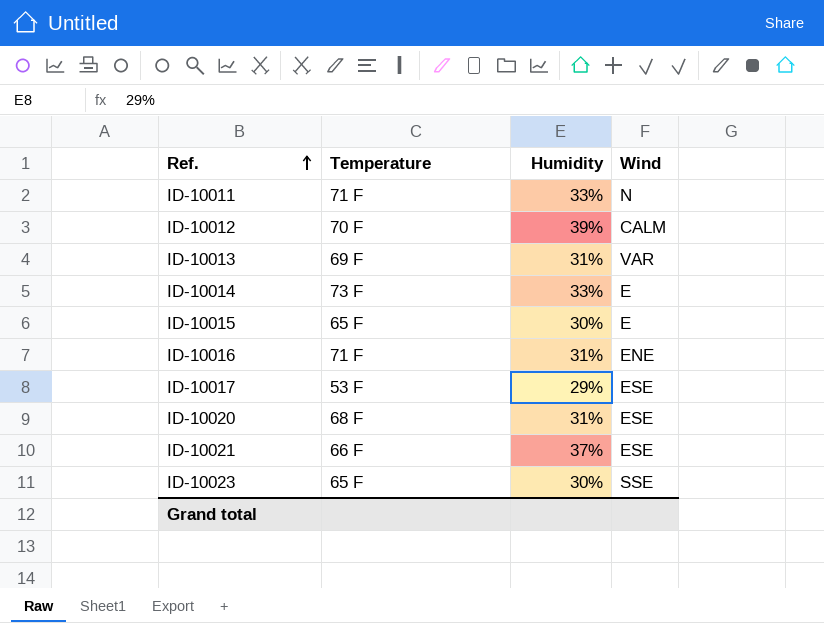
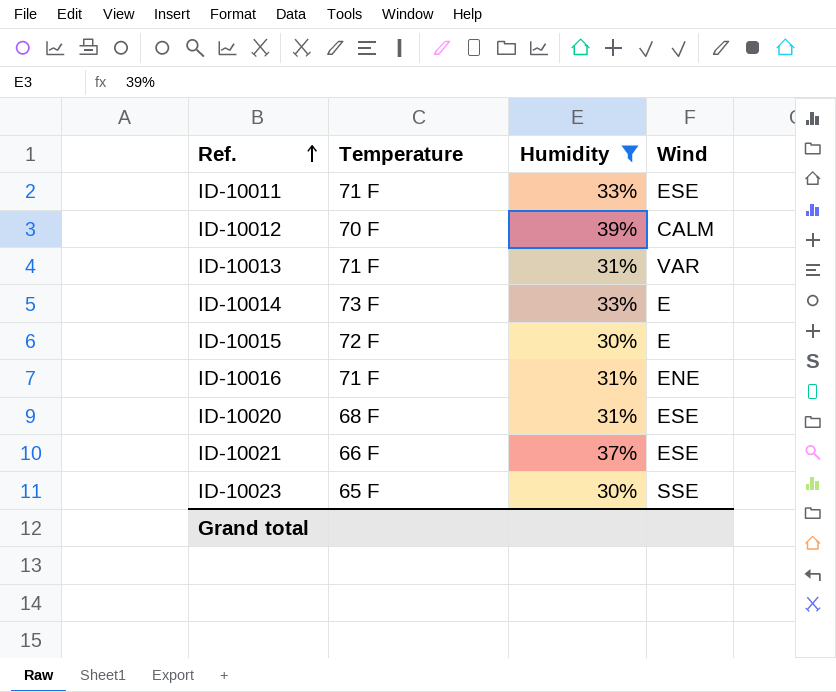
filter: none -> Humidity != 29%
ID-10011 | Wind: N -> ESE
ID-10013 | Temperature: 69 F -> 71 F
ID-10015 | Temperature: 65 F -> 72 F

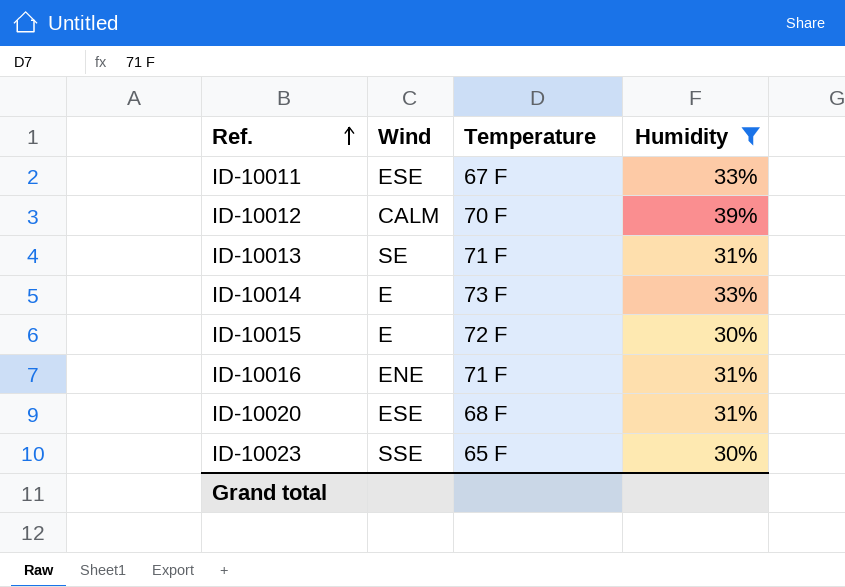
column Wind | position: 4 -> 2
row ID-10021: 66 F | 37% | ESE -> none
ID-10011 | Temperature: 71 F -> 67 F
ID-10013 | Wind: VAR -> SE

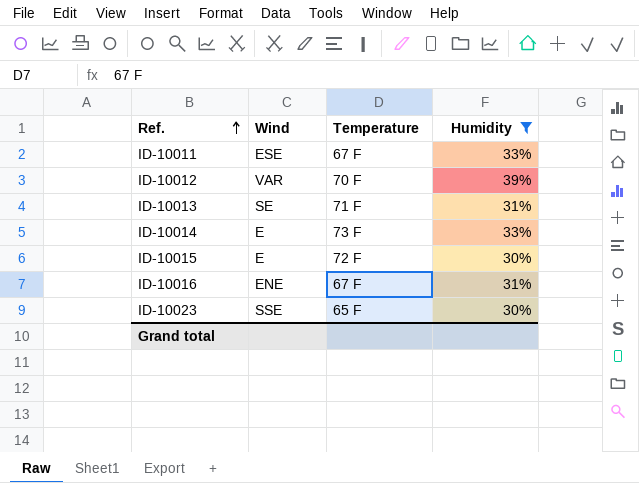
row ID-10020: ESE | 68 F | 31% -> none
ID-10012 | Wind: CALM -> VAR
ID-10016 | Temperature: 71 F -> 67 F

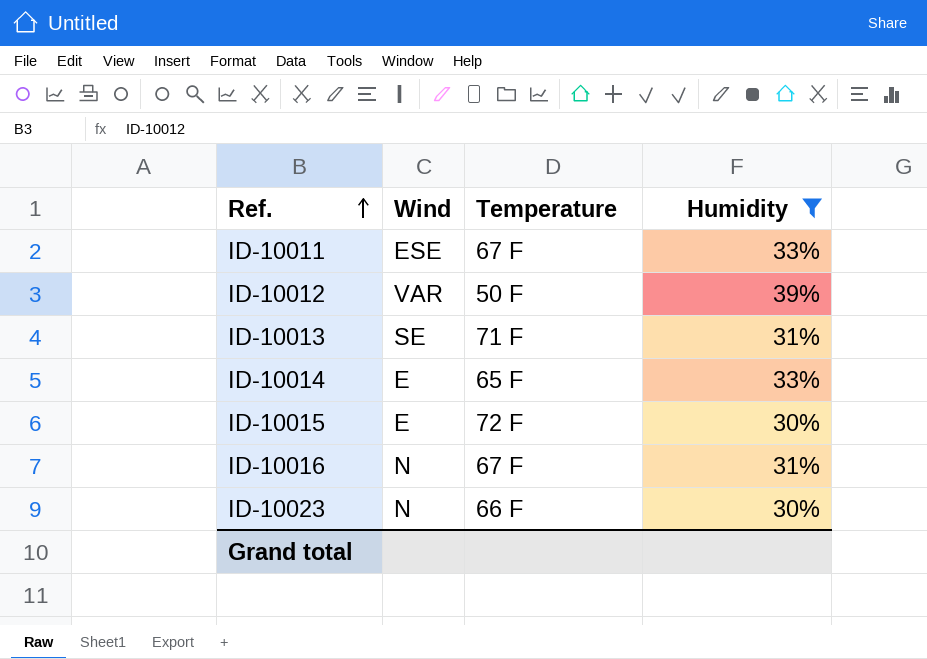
ID-10012 | Temperature: 70 F -> 50 F
ID-10014 | Temperature: 73 F -> 65 F
ID-10016 | Wind: ENE -> N
ID-10023 | Wind: SSE -> N
ID-10023 | Temperature: 65 F -> 66 F

